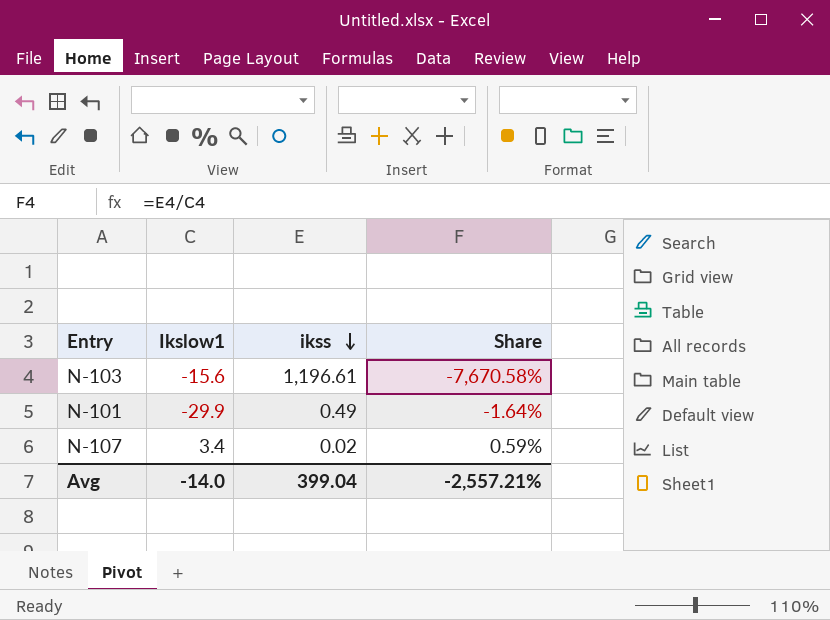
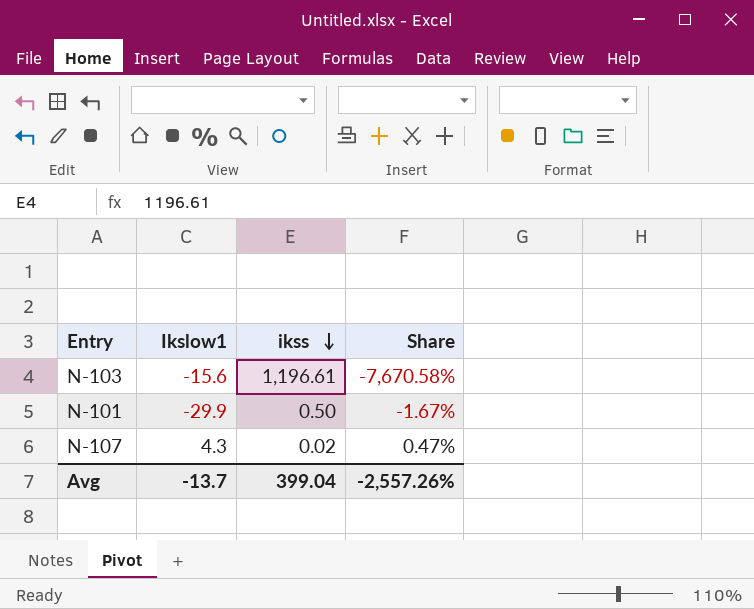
N-101 | ikss: 0.49 -> 0.50
N-101 | Share: -1.64% -> -1.67%
N-107 | Ikslow1: 3.4 -> 4.3
N-107 | Share: 0.59% -> 0.47%
Avg | Ikslow1: -14.0 -> -13.7
Avg | Share: -2,557.21% -> -2,557.26%

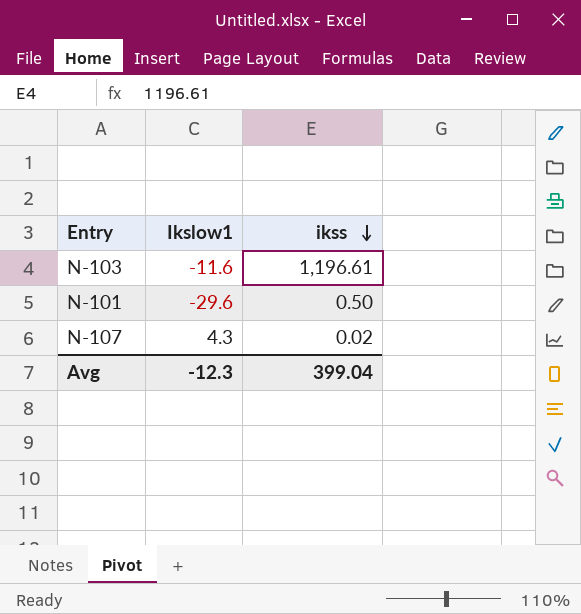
column Share | formula: [ikss] / [Ikslow1] -> none
N-103 | Ikslow1: -15.6 -> -11.6
N-101 | Ikslow1: -29.9 -> -29.6
Avg | Ikslow1: -13.7 -> -12.3

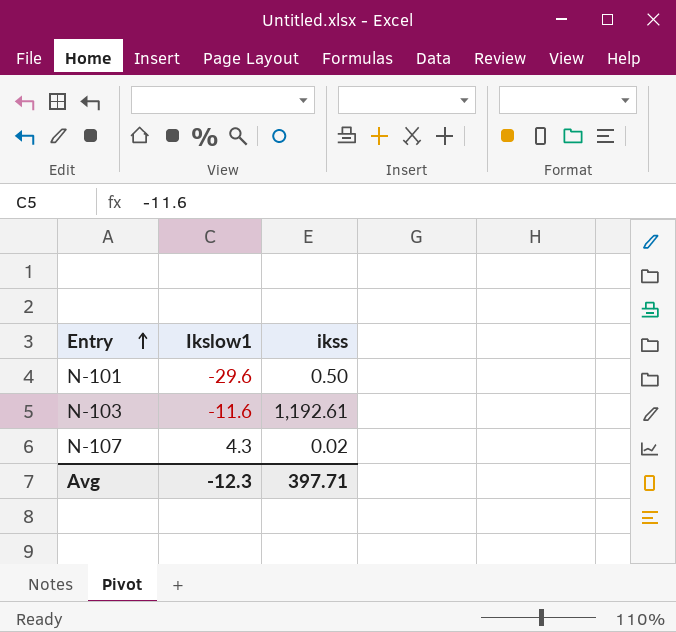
row order: ikss descending -> Entry ascending
N-103 | ikss: 1,196.61 -> 1,192.61
Avg | ikss: 399.04 -> 397.71

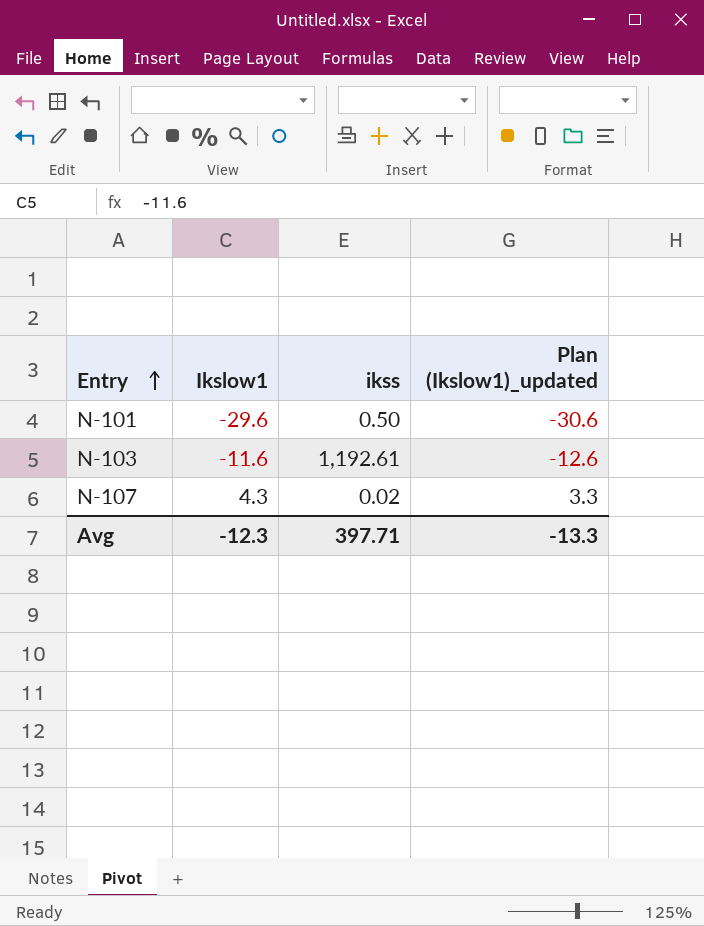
column Plan (Ikslow1)_updated | formula: none -> [Ikslow1] - 1

